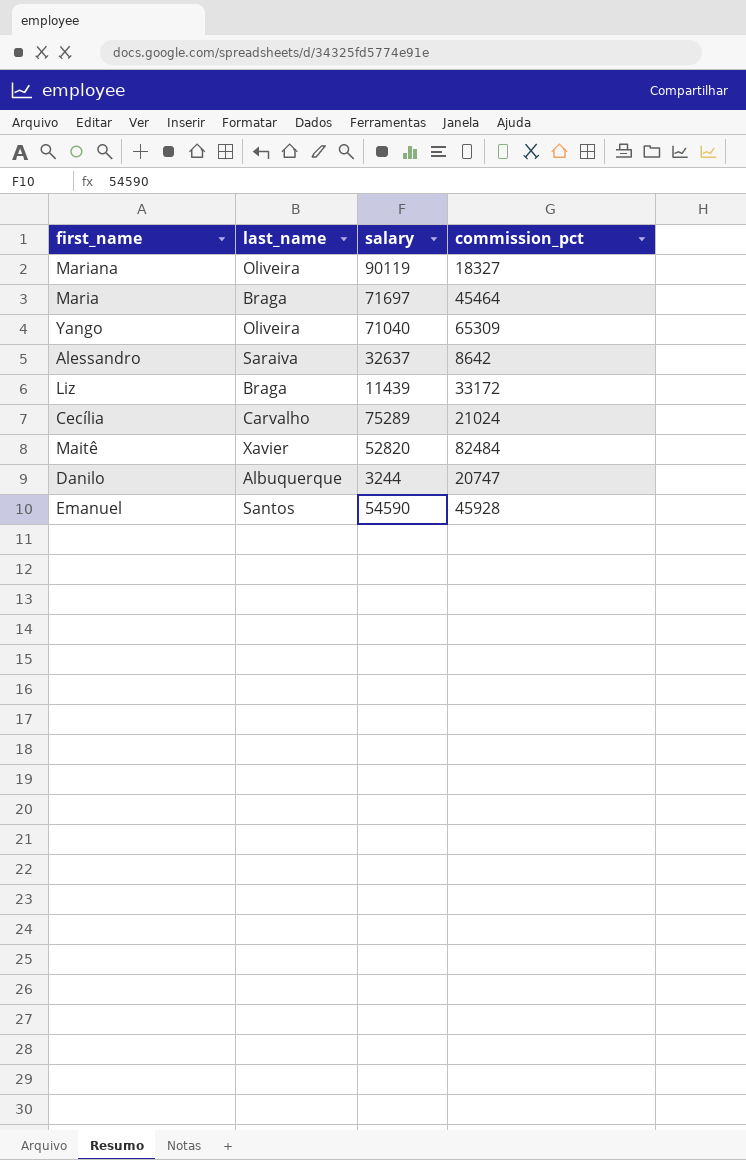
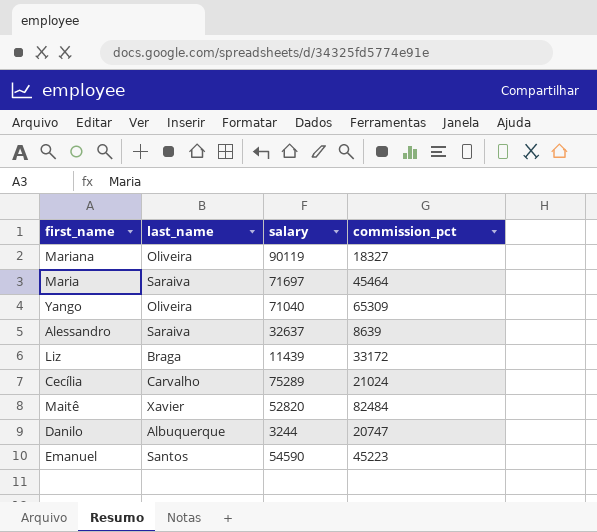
Maria | last_name: Braga -> Saraiva
Alessandro | commission_pct: 8642 -> 8639
Emanuel | commission_pct: 45928 -> 45223

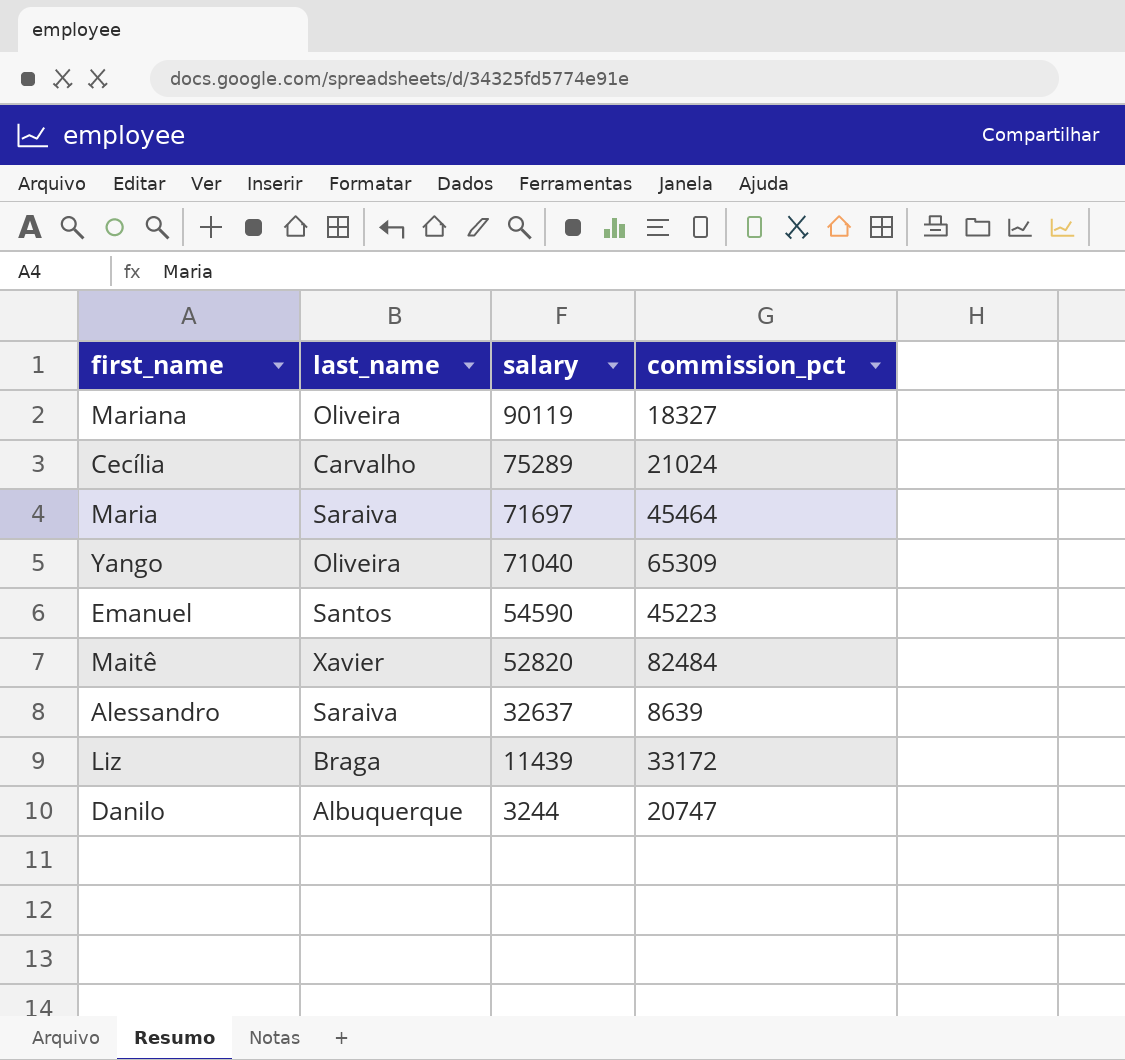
row order: none -> salary descending

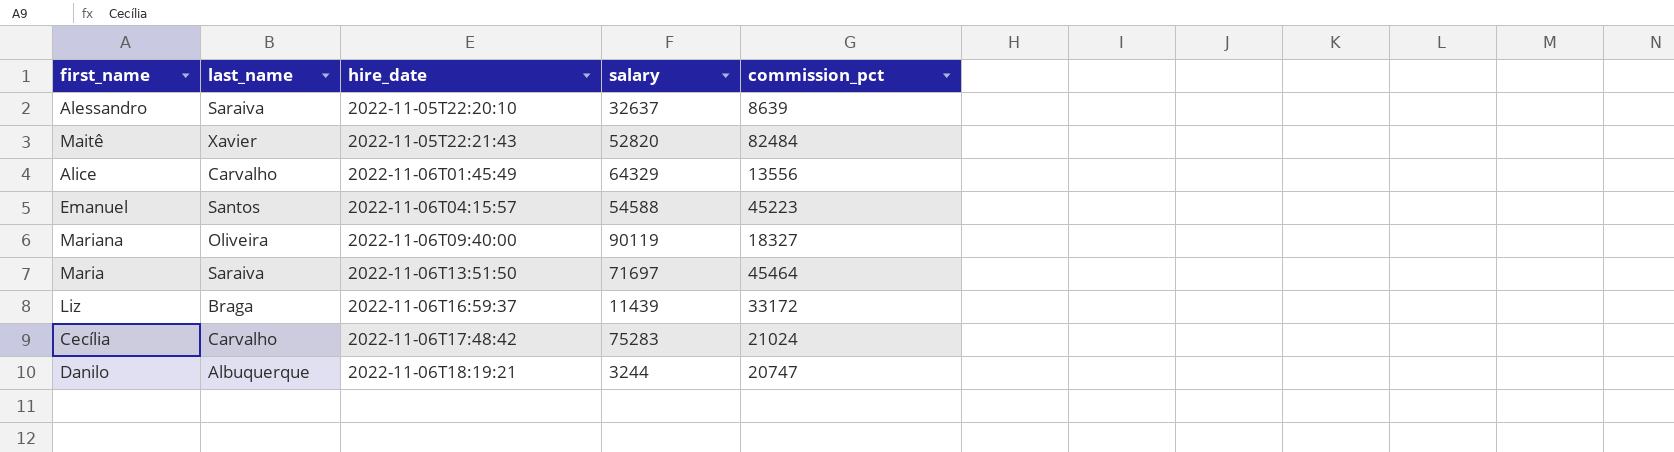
row order: salary descending -> hire_date ascending
column hire_date | position: none -> 3
row Yango: Oliveira | 71040 | 65309 -> none
row Alice: none -> Carvalho | 2022-11-06T01:45:49 | 64329 | 13556
Emanuel | salary: 54590 -> 54588
Cecília | salary: 75289 -> 75283

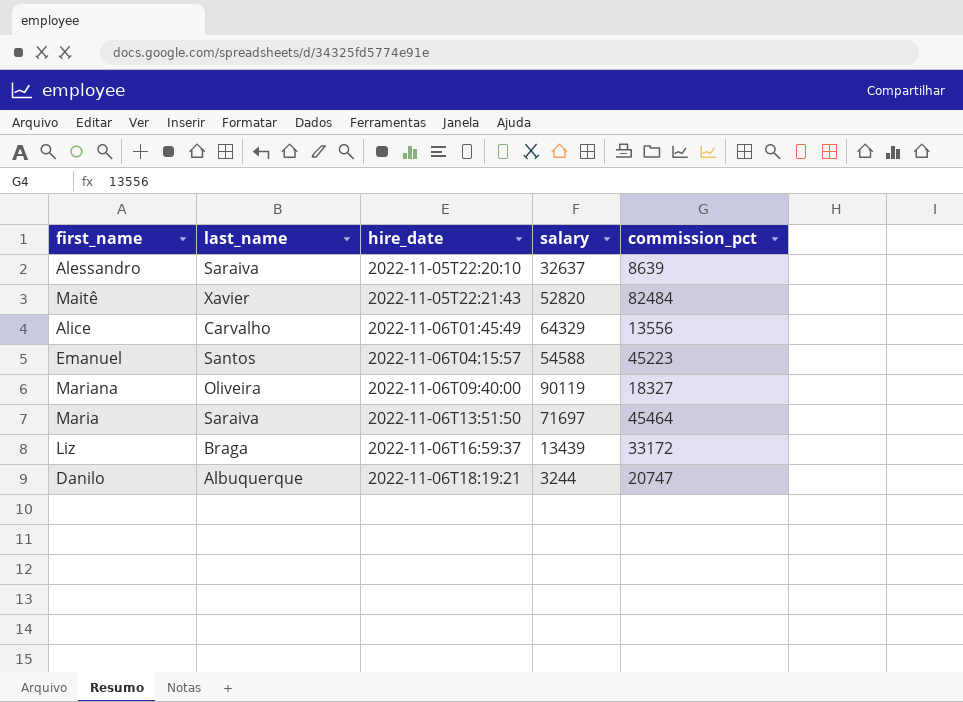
row Cecília: Carvalho | 2022-11-06T17:48:42 | 75283 | 21024 -> none
Liz | salary: 11439 -> 13439

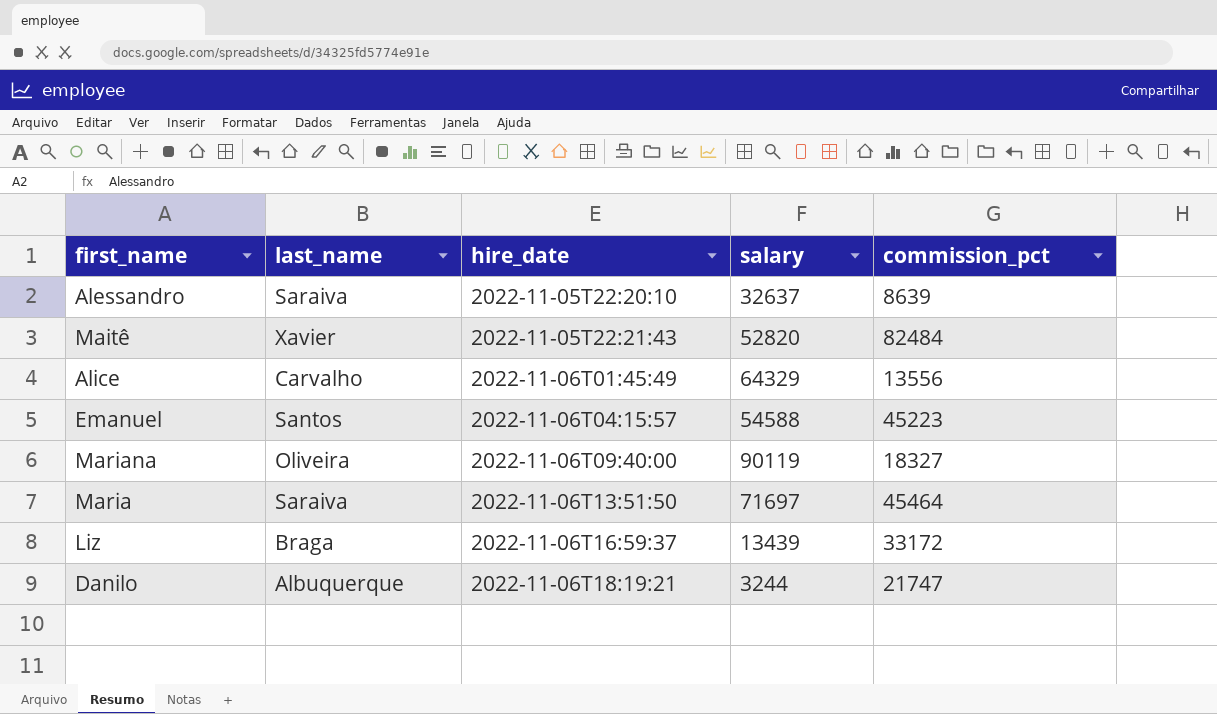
Danilo | commission_pct: 20747 -> 21747

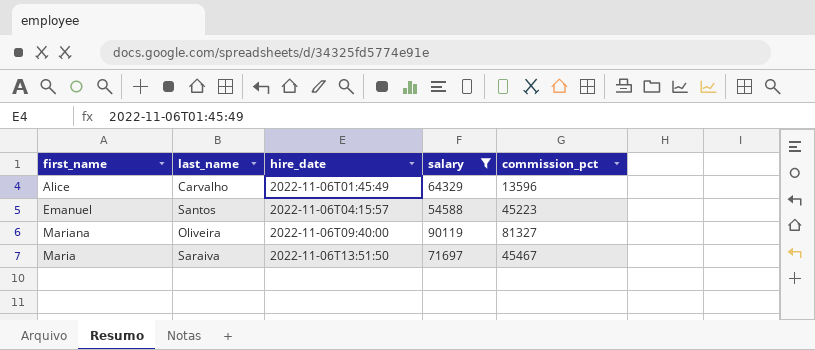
filter: none -> salary >= 54588
Alice | commission_pct: 13556 -> 13596
Mariana | commission_pct: 18327 -> 81327
Maria | commission_pct: 45464 -> 45467

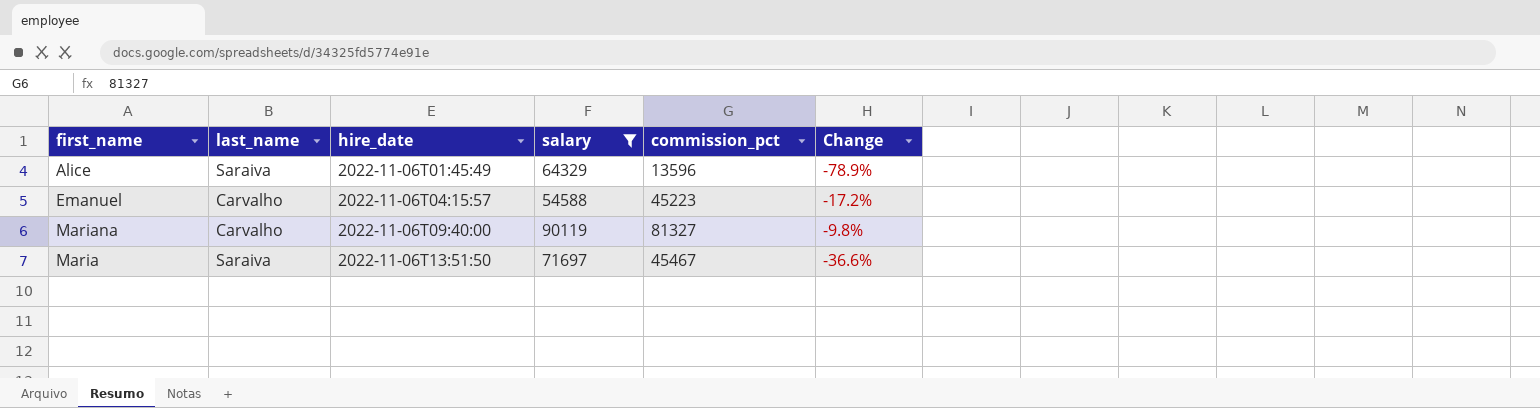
column Change | formula: none -> ([commission_pct] - [salary]) / [salary]
Alice | last_name: Carvalho -> Saraiva
Emanuel | last_name: Santos -> Carvalho
Mariana | last_name: Oliveira -> Carvalho

